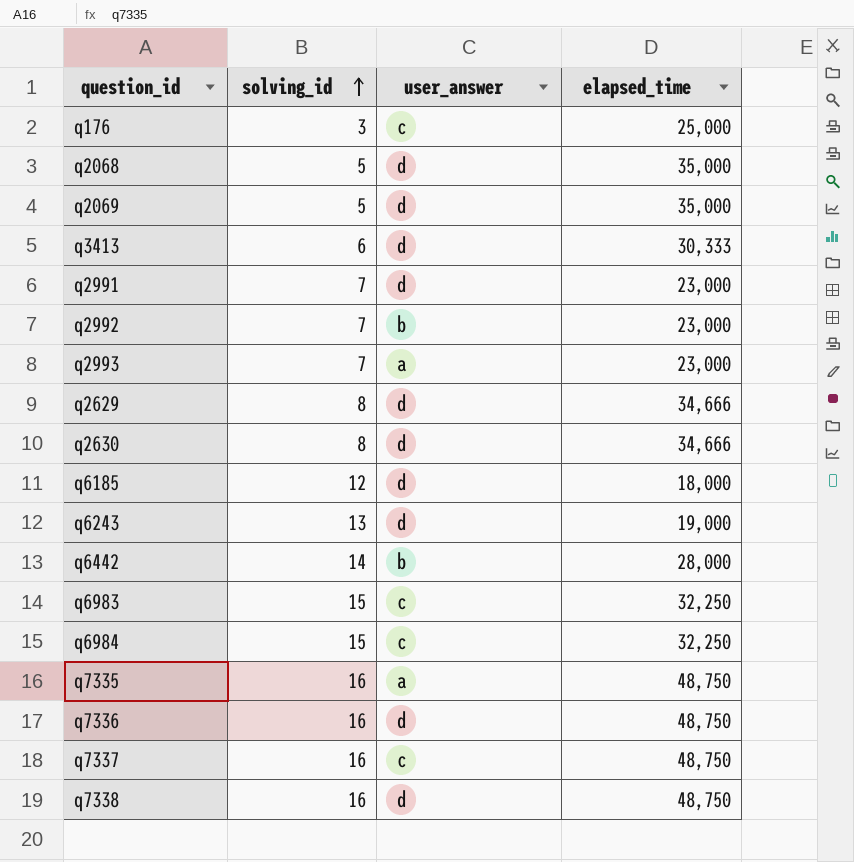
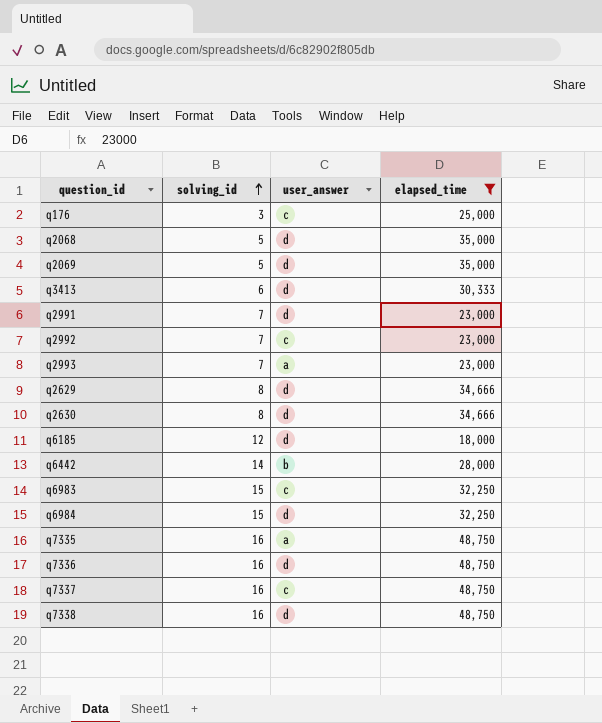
filter: none -> elapsed_time != 19,000
q2992 | user_answer: b -> c
q6984 | user_answer: c -> d

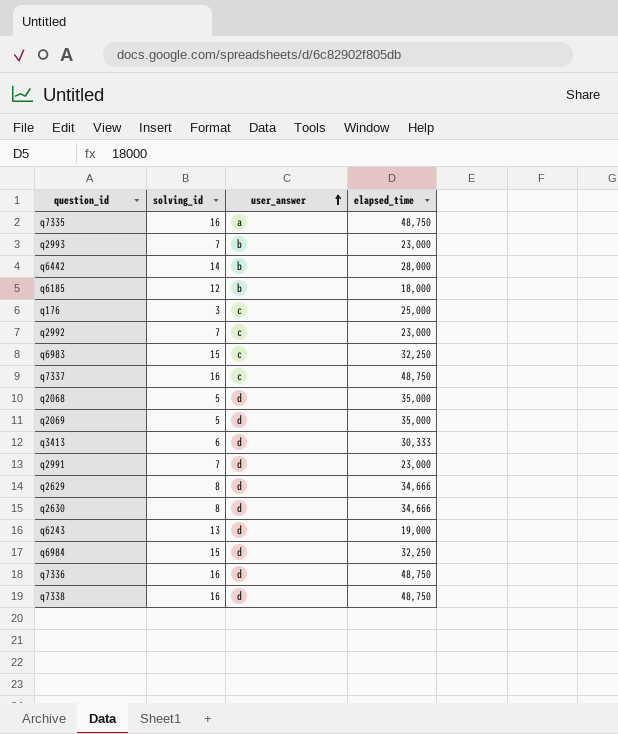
filter: elapsed_time != 19,000 -> none
row order: solving_id ascending -> user_answer ascending
q2993 | user_answer: a -> b
q6185 | user_answer: d -> b

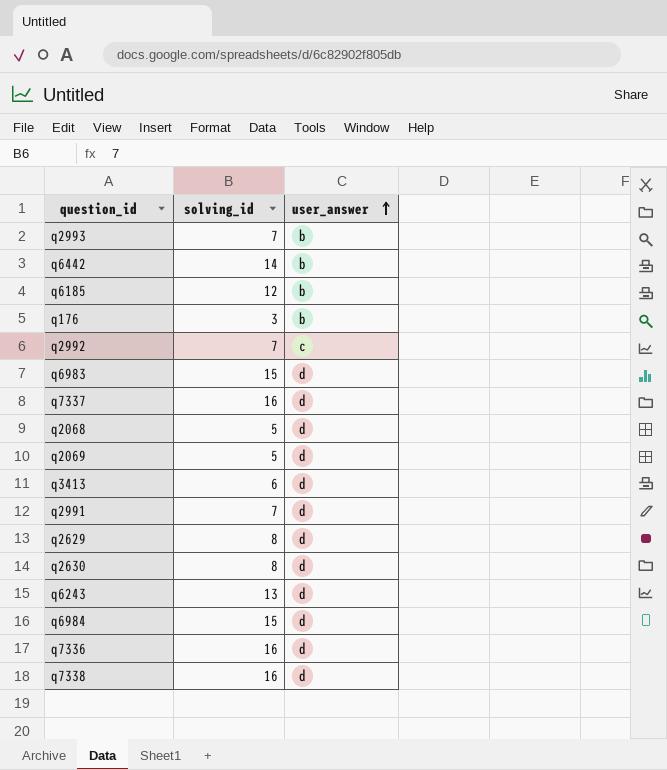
column elapsed_time | position: 4 -> none
row q7335: 16 | a | 48,750 -> none
q176 | user_answer: c -> b
q6983 | user_answer: c -> d
q7337 | user_answer: c -> d

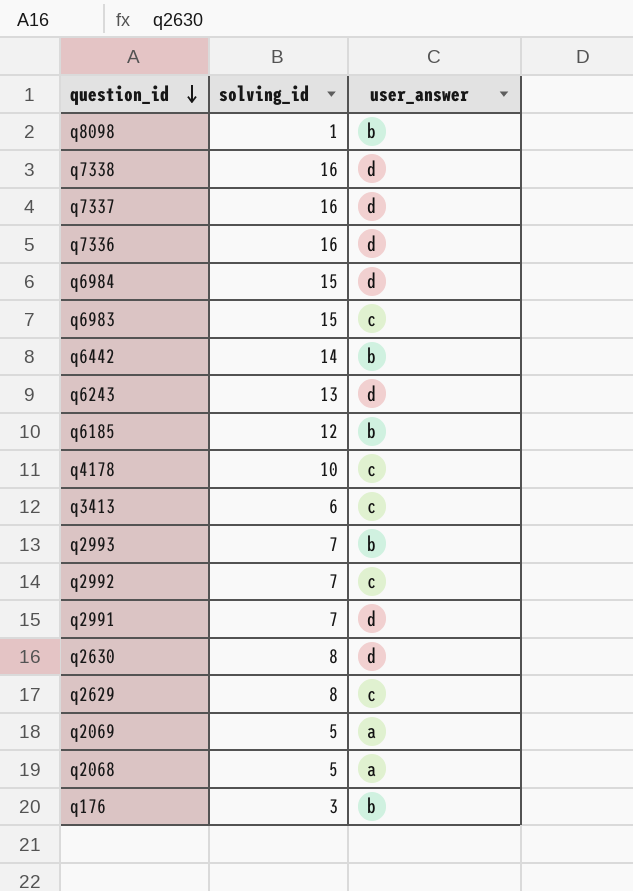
row order: user_answer ascending -> question_id descending
row q8098: none -> 1 | b
q6983 | user_answer: d -> c
row q4178: none -> 10 | c
q3413 | user_answer: d -> c
q2629 | user_answer: d -> c
q2069 | user_answer: d -> a
q2068 | user_answer: d -> a

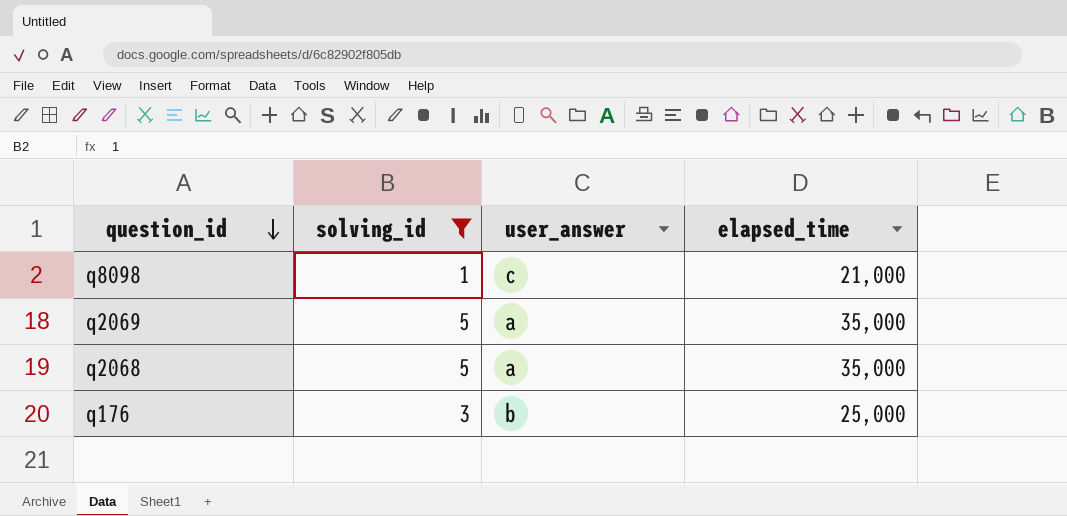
filter: none -> solving_id <= 5
column elapsed_time | position: none -> 4
q8098 | user_answer: b -> c

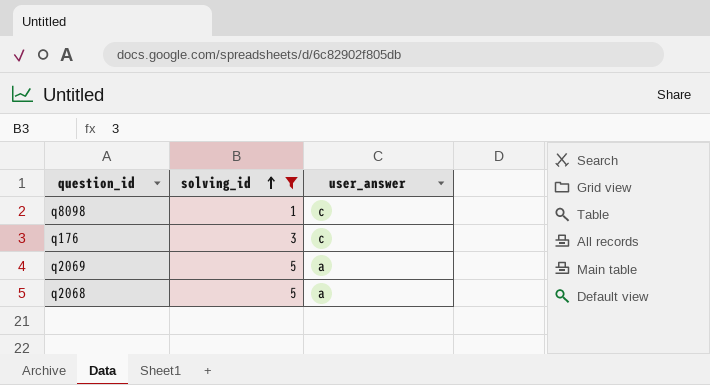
row order: question_id descending -> solving_id ascending
column elapsed_time | position: 4 -> none
q176 | user_answer: b -> c

